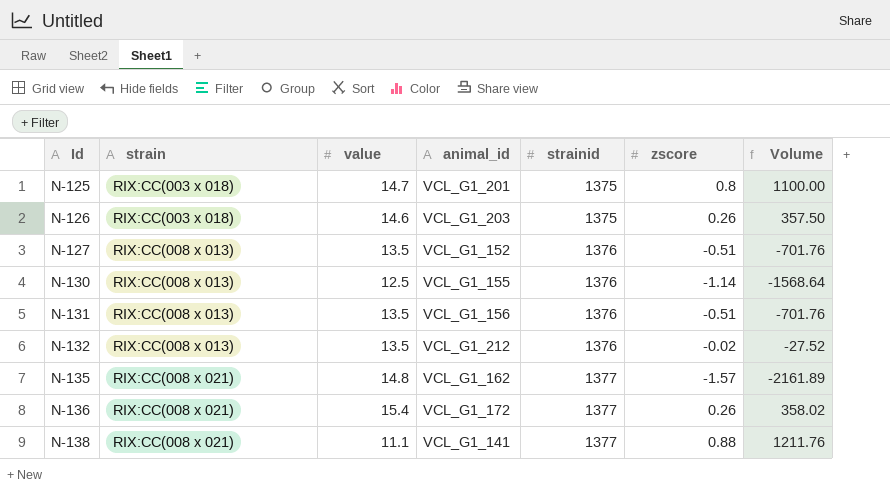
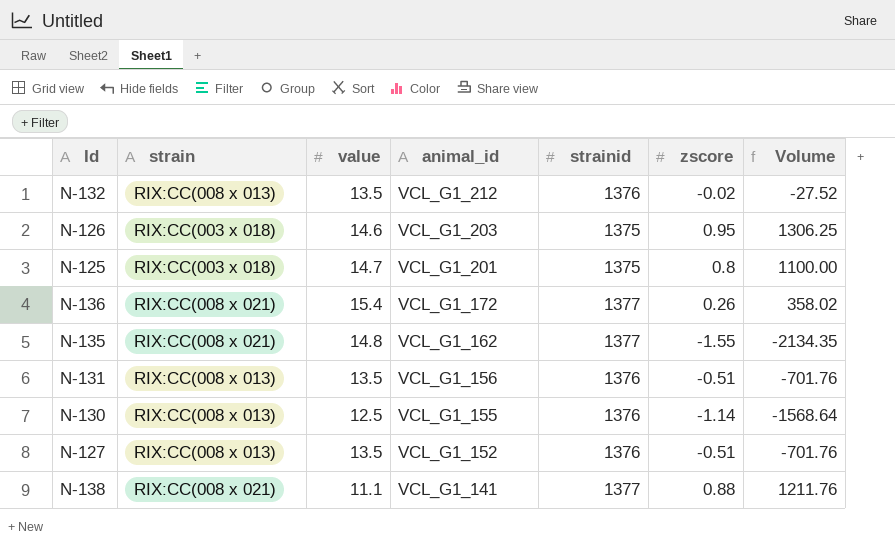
row order: Id ascending -> animal_id descending
N-126 | zscore: 0.26 -> 0.95
N-126 | Volume: 357.50 -> 1306.25
N-135 | zscore: -1.57 -> -1.55
N-135 | Volume: -2161.89 -> -2134.35

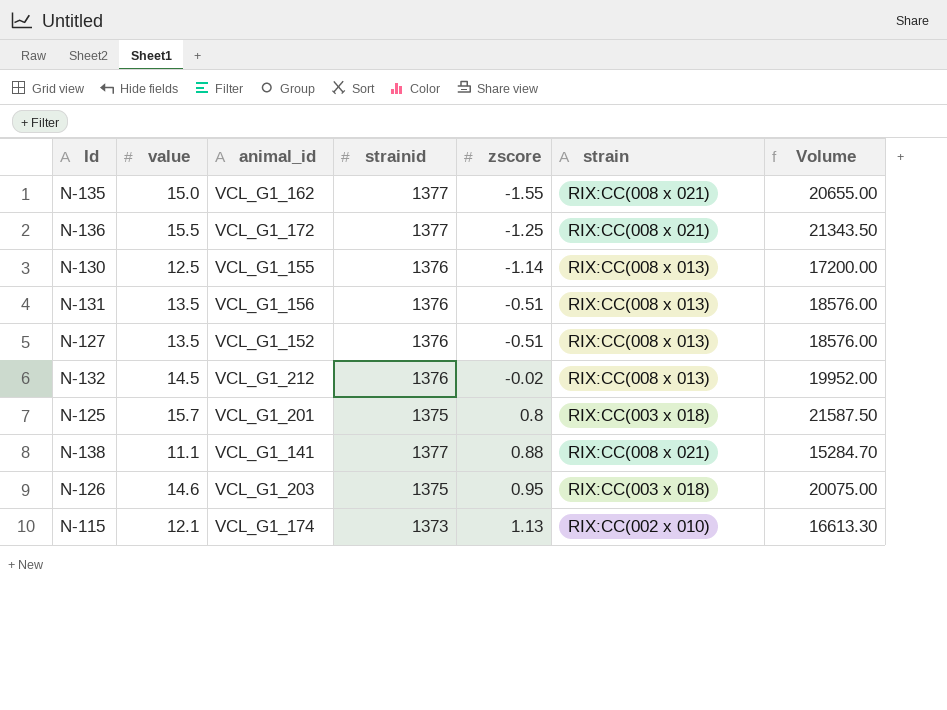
row order: animal_id descending -> zscore ascending
column strain | position: 2 -> 6
column Volume | formula: [strainid] * [zscore] -> [value] * [strainid]
N-135 | value: 14.8 -> 15.0
N-136 | value: 15.4 -> 15.5
N-136 | zscore: 0.26 -> -1.25
N-132 | value: 13.5 -> 14.5
N-125 | value: 14.7 -> 15.7
row N-115: none -> 12.1 | VCL_G1_174 | 1373 | 1.13 | RIX:CC(002 x 010) | 16613.30

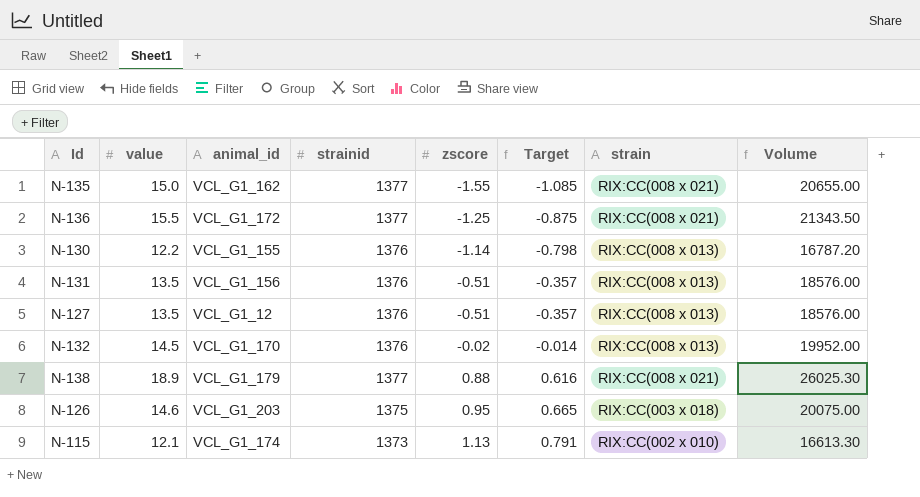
column Target | formula: none -> [zscore] * 0.7
row N-125: 15.7 | VCL_G1_201 | 1375 | 0.8 | RIX:CC(003 x 018) | 21587.50 -> none
N-130 | value: 12.5 -> 12.2
N-130 | Volume: 17200.00 -> 16787.20
N-127 | animal_id: VCL_G1_152 -> VCL_G1_12
N-132 | animal_id: VCL_G1_212 -> VCL_G1_170
N-138 | value: 11.1 -> 18.9
N-138 | animal_id: VCL_G1_141 -> VCL_G1_179
N-138 | Volume: 15284.70 -> 26025.30

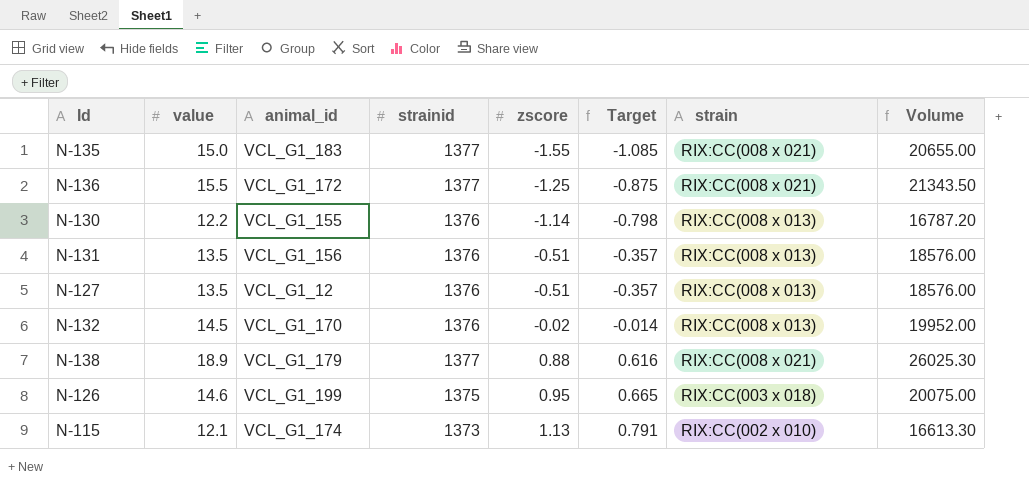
N-135 | animal_id: VCL_G1_162 -> VCL_G1_183
N-126 | animal_id: VCL_G1_203 -> VCL_G1_199

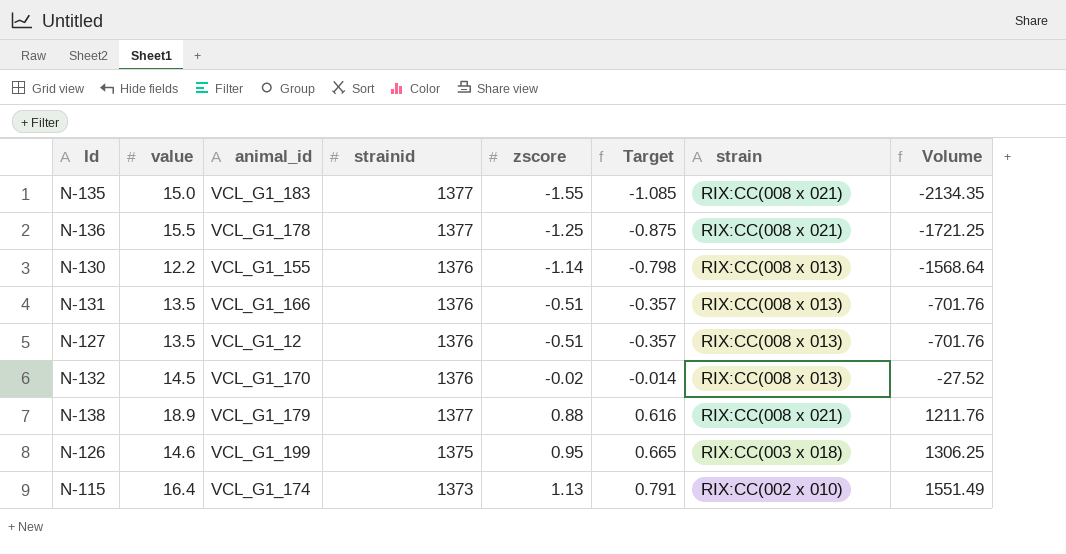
column Volume | formula: [value] * [strainid] -> [strainid] * [zscore]
N-136 | animal_id: VCL_G1_172 -> VCL_G1_178
N-131 | animal_id: VCL_G1_156 -> VCL_G1_166
N-115 | value: 12.1 -> 16.4

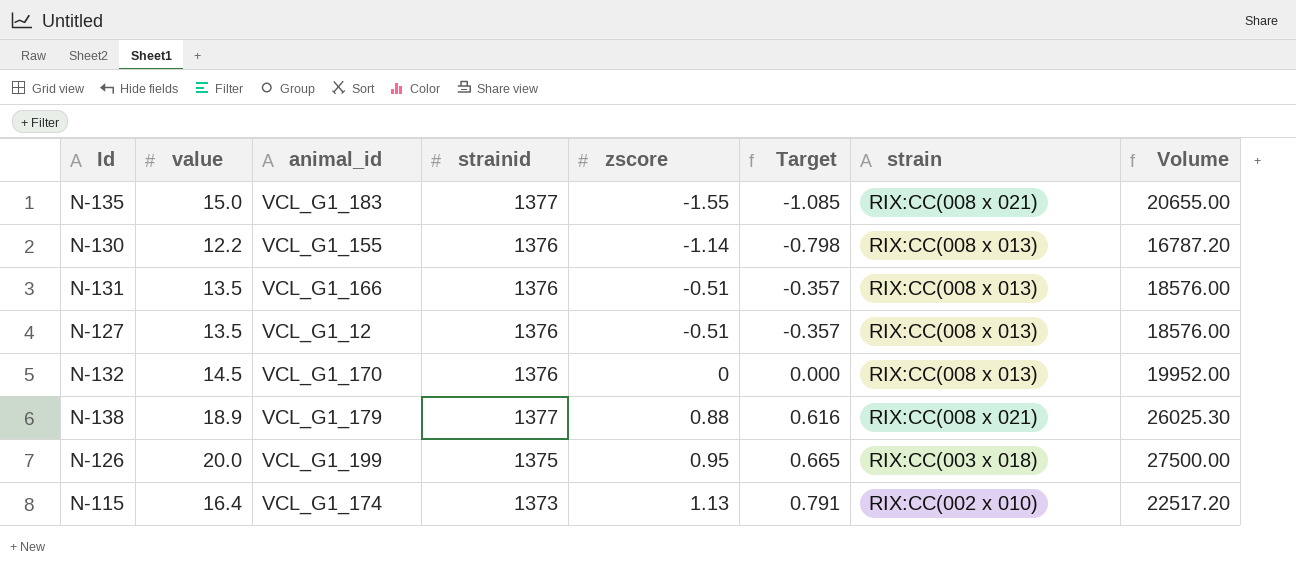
column Volume | formula: [strainid] * [zscore] -> [value] * [strainid]
row N-136: 15.5 | VCL_G1_178 | 1377 | -1.25 | -0.875 | RIX:CC(008 x 021) | -1721.25 -> none
N-132 | zscore: -0.02 -> 0
N-132 | Target: -0.014 -> 0.000
N-126 | value: 14.6 -> 20.0

